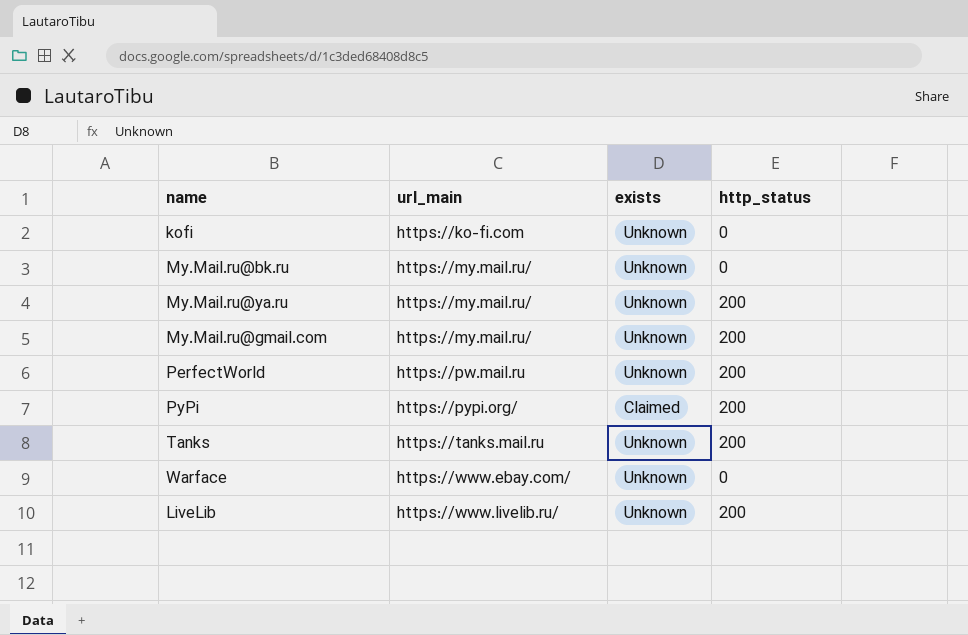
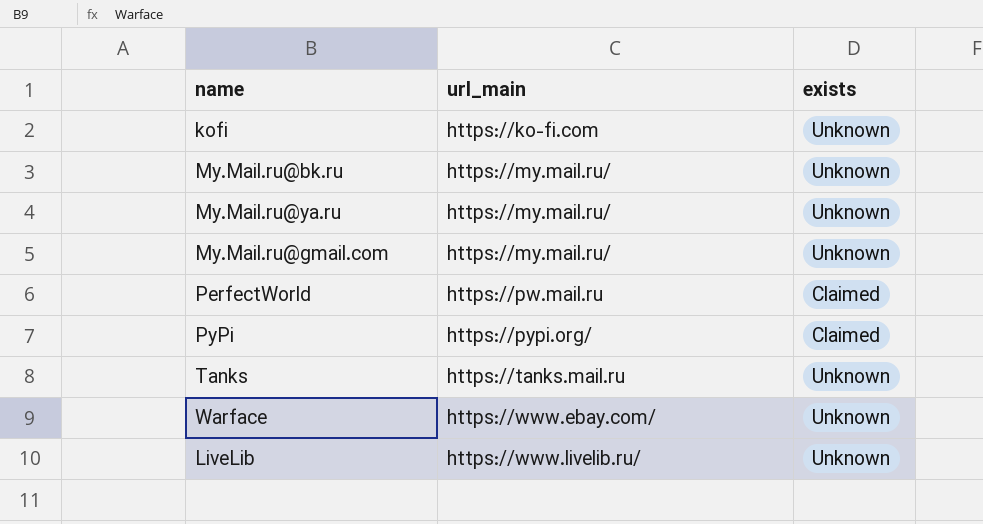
column http_status | position: 4 -> none
PerfectWorld | exists: Unknown -> Claimed

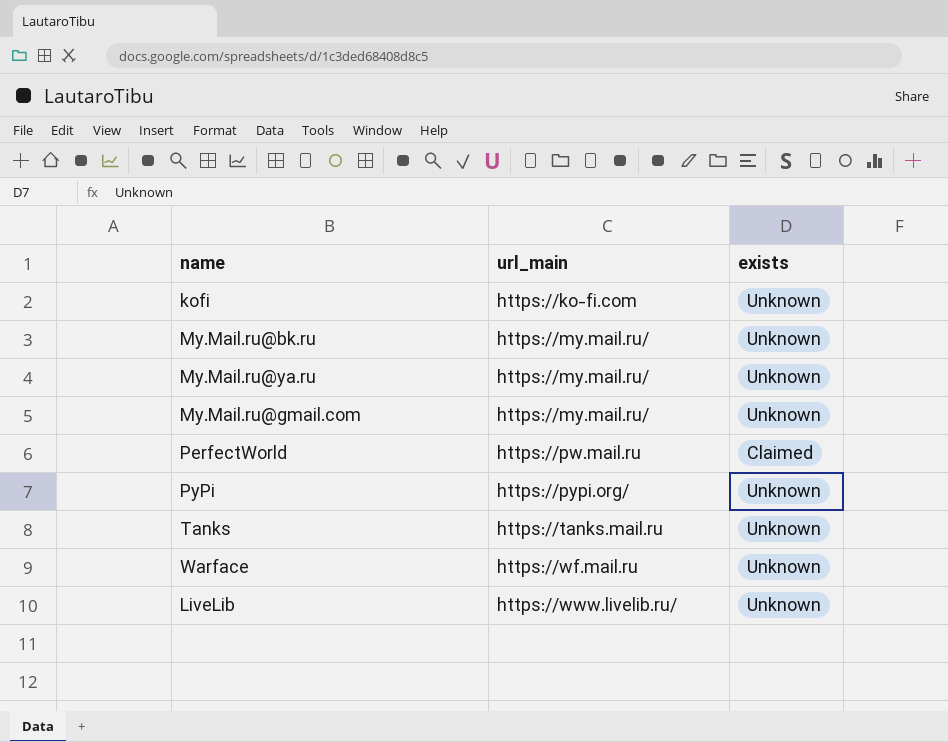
PyPi | exists: Claimed -> Unknown
Warface | url_main: https://www.ebay.com/ -> https://wf.mail.ru

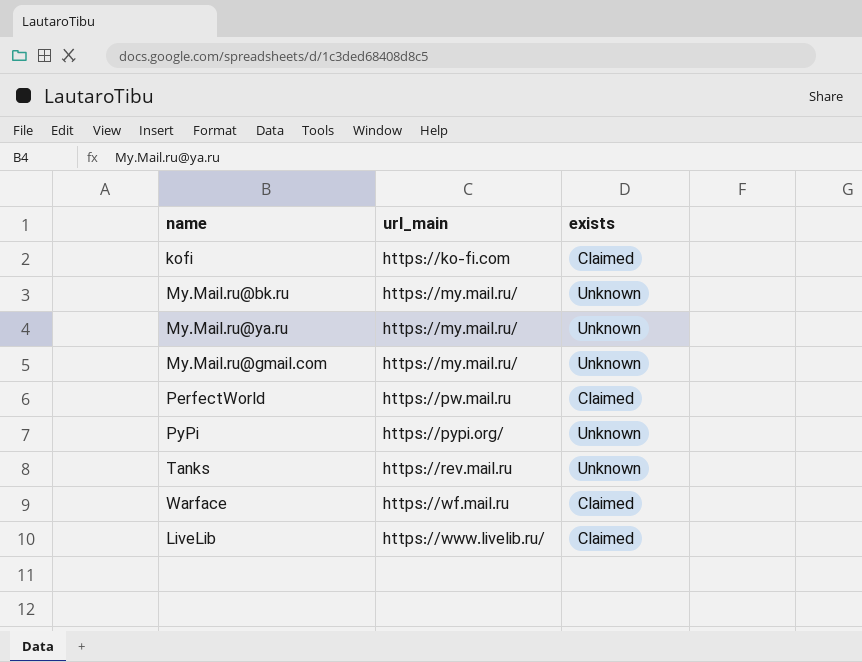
kofi | exists: Unknown -> Claimed
Tanks | url_main: https://tanks.mail.ru -> https://rev.mail.ru
Warface | exists: Unknown -> Claimed
LiveLib | exists: Unknown -> Claimed

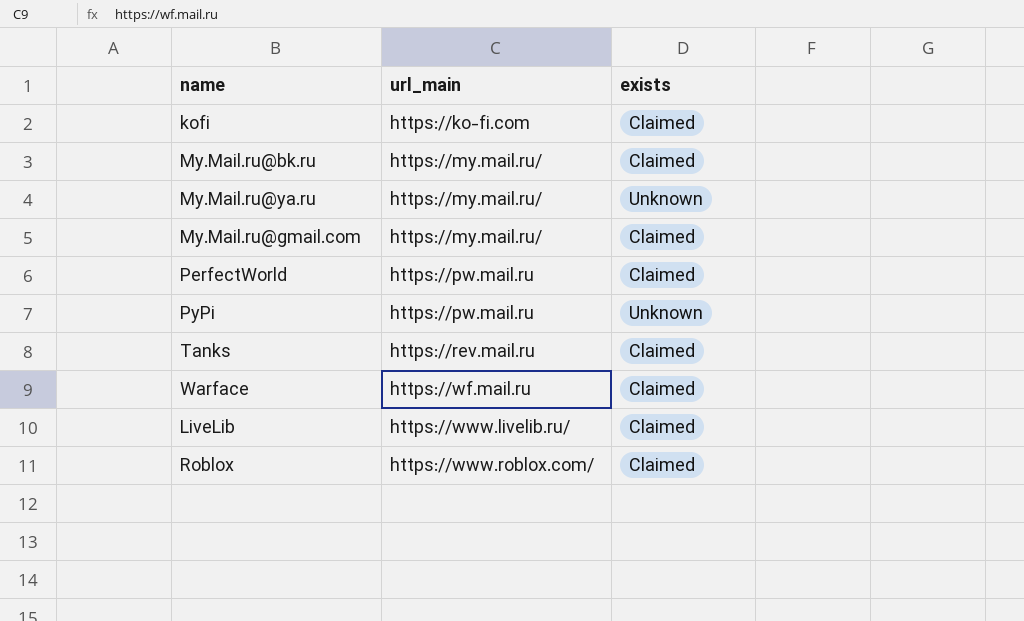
My.Mail.ru@bk.ru | exists: Unknown -> Claimed
My.Mail.ru@gmail.com | exists: Unknown -> Claimed
PyPi | url_main: https://pypi.org/ -> https://pw.mail.ru
Tanks | exists: Unknown -> Claimed
row Roblox: none -> https://www.roblox.com/ | Claimed

